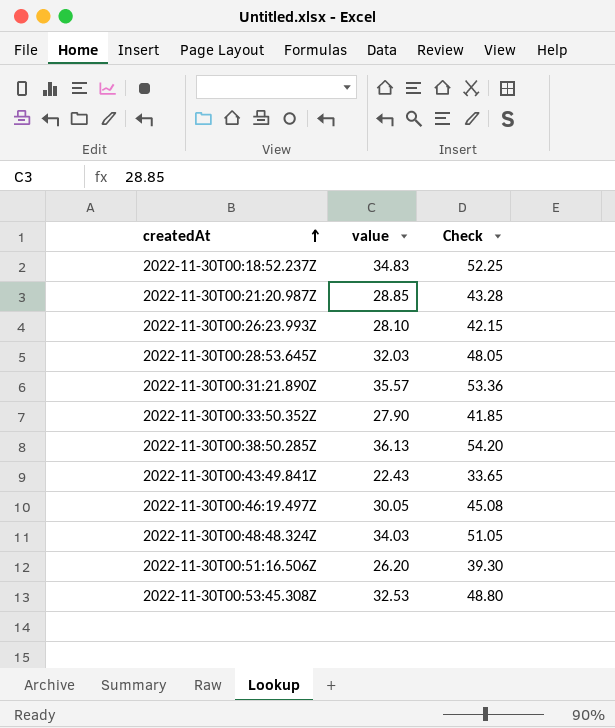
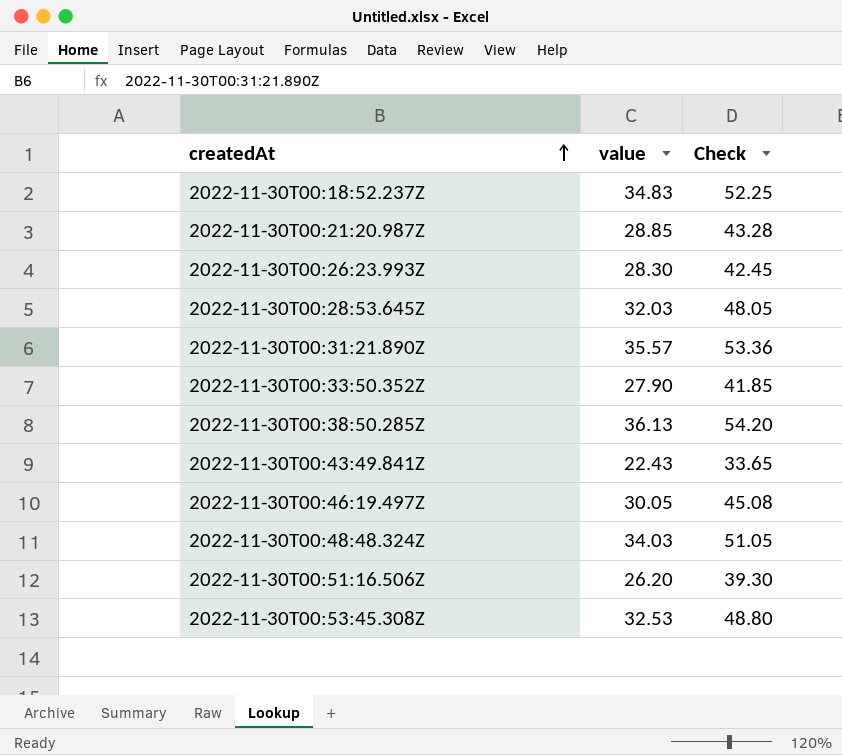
2022-11-30T00:26:23.993Z | value: 28.10 -> 28.30
2022-11-30T00:26:23.993Z | Check: 42.15 -> 42.45

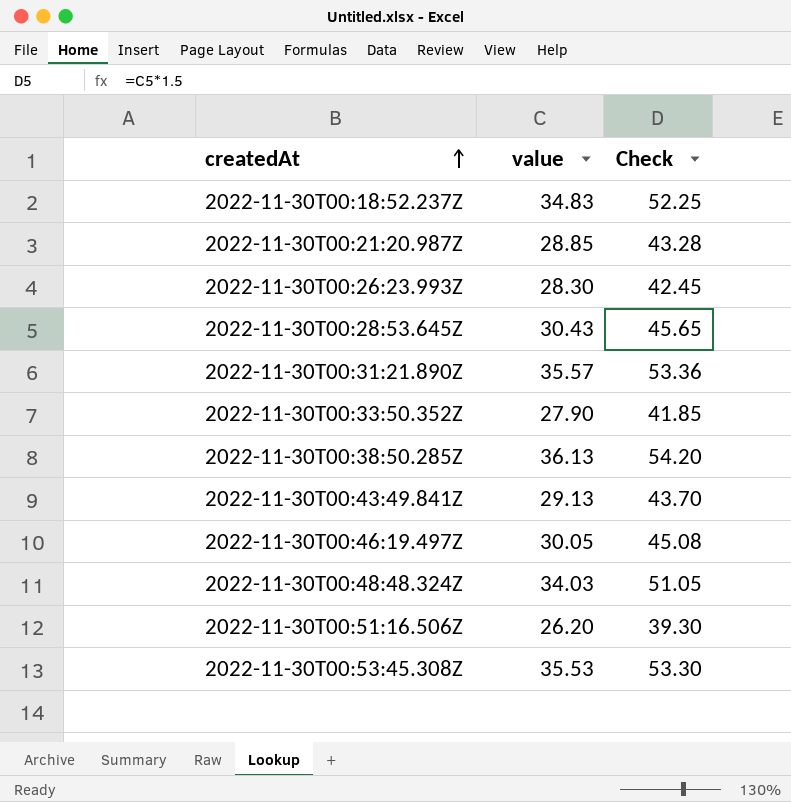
2022-11-30T00:28:53.645Z | value: 32.03 -> 30.43
2022-11-30T00:28:53.645Z | Check: 48.05 -> 45.65
2022-11-30T00:43:49.841Z | value: 22.43 -> 29.13
2022-11-30T00:43:49.841Z | Check: 33.65 -> 43.70
2022-11-30T00:53:45.308Z | value: 32.53 -> 35.53
2022-11-30T00:53:45.308Z | Check: 48.80 -> 53.30

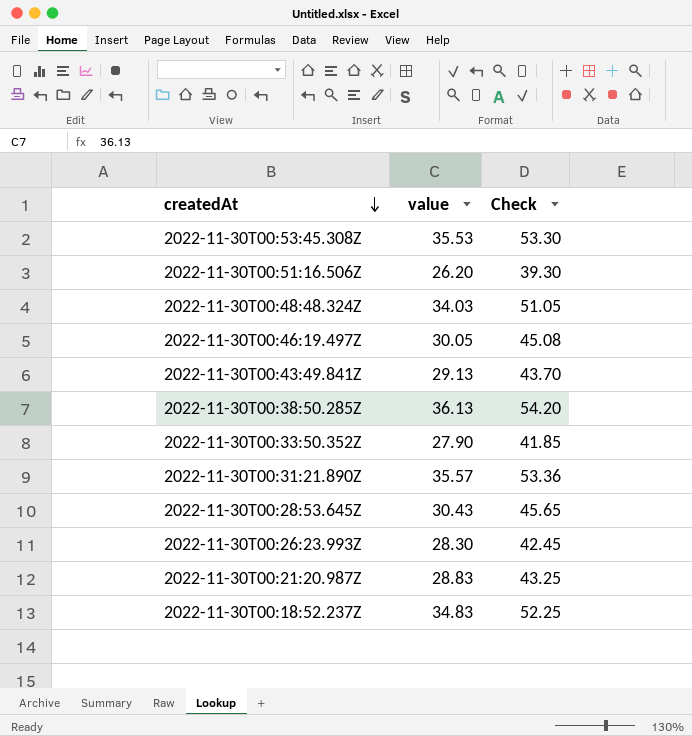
row order: createdAt ascending -> createdAt descending
2022-11-30T00:21:20.987Z | value: 28.85 -> 28.83
2022-11-30T00:21:20.987Z | Check: 43.28 -> 43.25

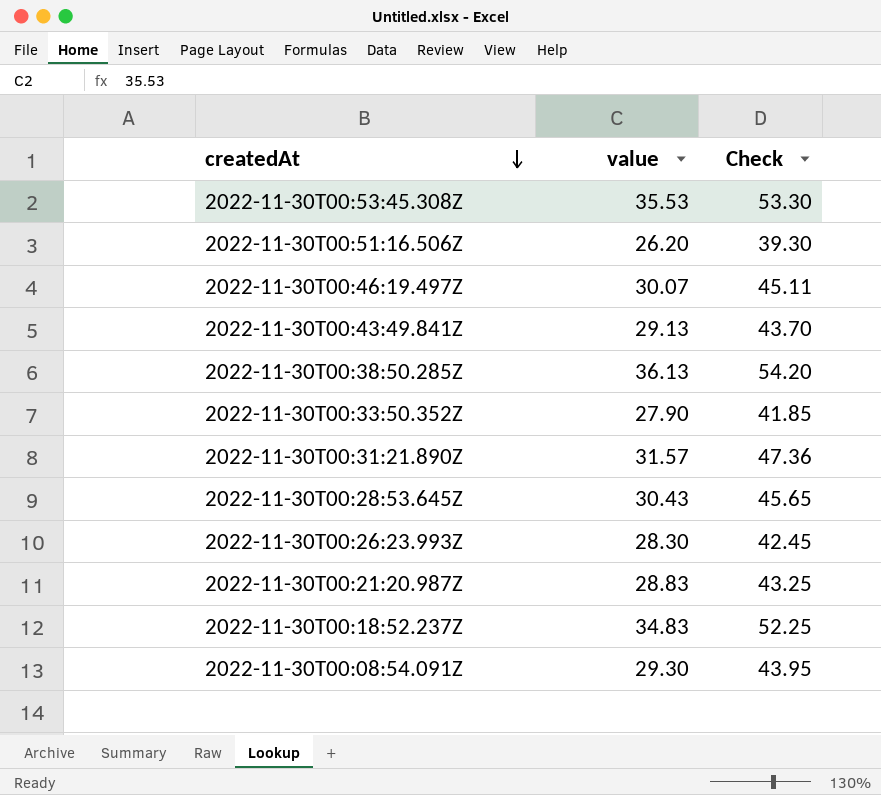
row 2022-11-30T00:48:48.324Z: 34.03 | 51.05 -> none
2022-11-30T00:46:19.497Z | value: 30.05 -> 30.07
2022-11-30T00:46:19.497Z | Check: 45.08 -> 45.11
2022-11-30T00:31:21.890Z | value: 35.57 -> 31.57
2022-11-30T00:31:21.890Z | Check: 53.36 -> 47.36
row 2022-11-30T00:08:54.091Z: none -> 29.30 | 43.95

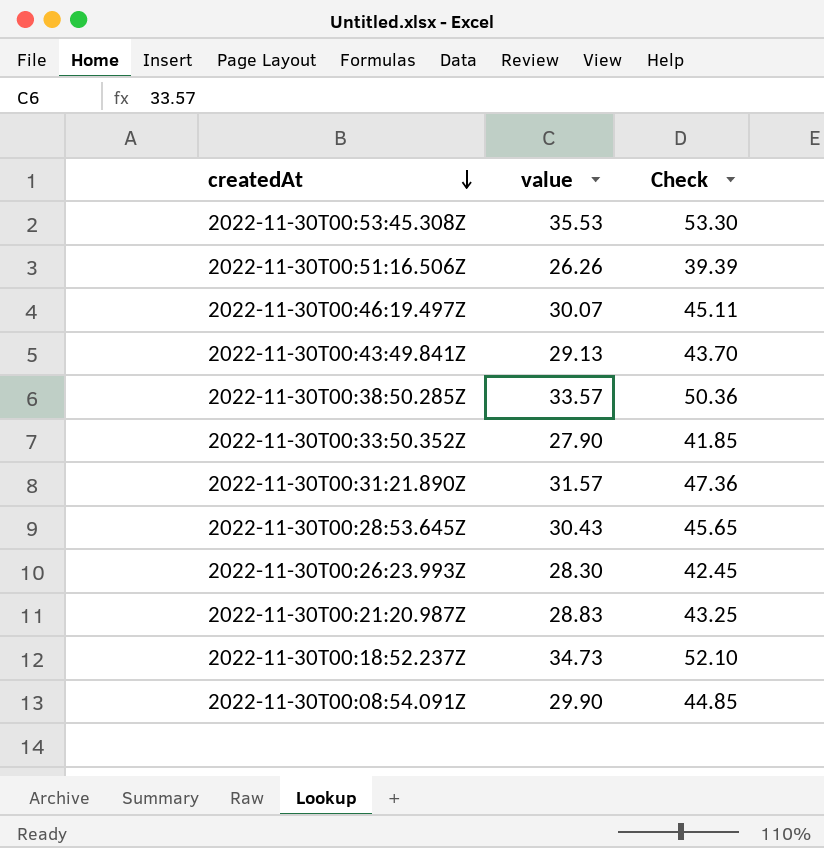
2022-11-30T00:51:16.506Z | value: 26.20 -> 26.26
2022-11-30T00:51:16.506Z | Check: 39.30 -> 39.39
2022-11-30T00:38:50.285Z | value: 36.13 -> 33.57
2022-11-30T00:38:50.285Z | Check: 54.20 -> 50.36
2022-11-30T00:18:52.237Z | value: 34.83 -> 34.73
2022-11-30T00:18:52.237Z | Check: 52.25 -> 52.10
2022-11-30T00:08:54.091Z | value: 29.30 -> 29.90
2022-11-30T00:08:54.091Z | Check: 43.95 -> 44.85

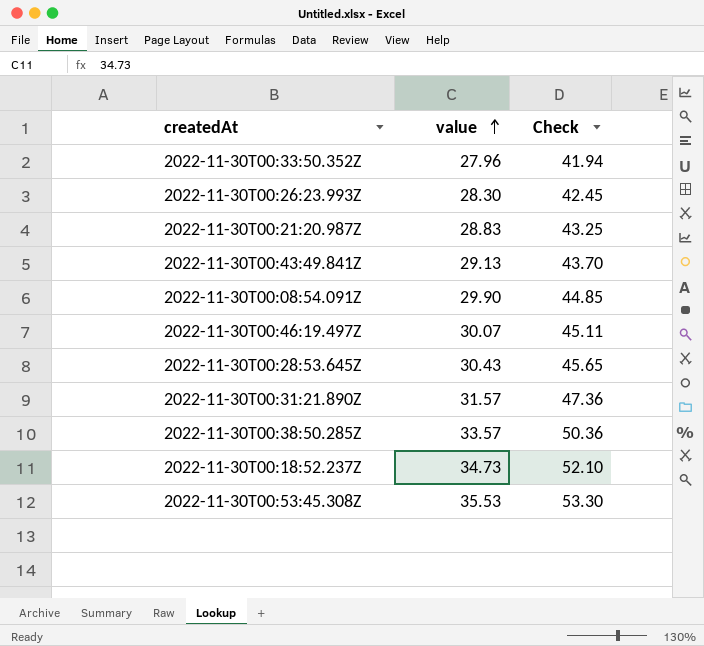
row order: createdAt descending -> value ascending
row 2022-11-30T00:51:16.506Z: 26.26 | 39.39 -> none
2022-11-30T00:33:50.352Z | value: 27.90 -> 27.96
2022-11-30T00:33:50.352Z | Check: 41.85 -> 41.94

